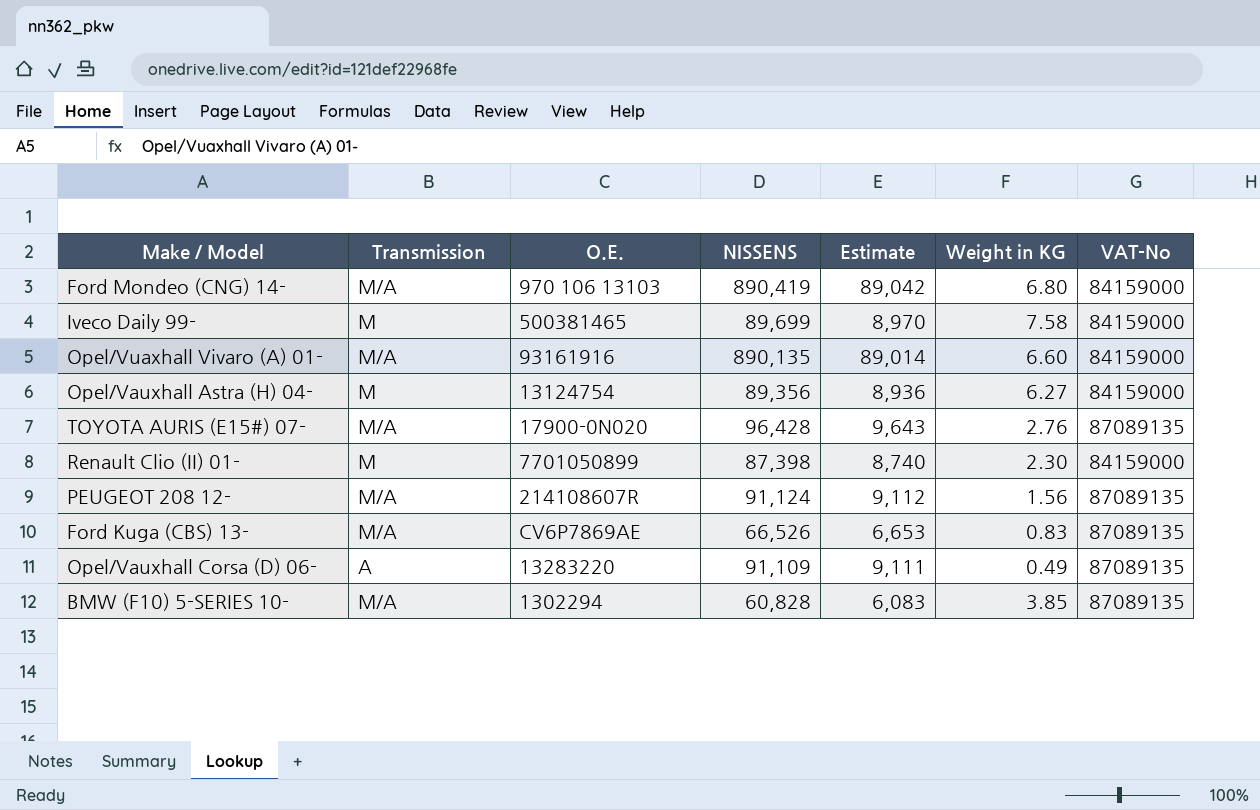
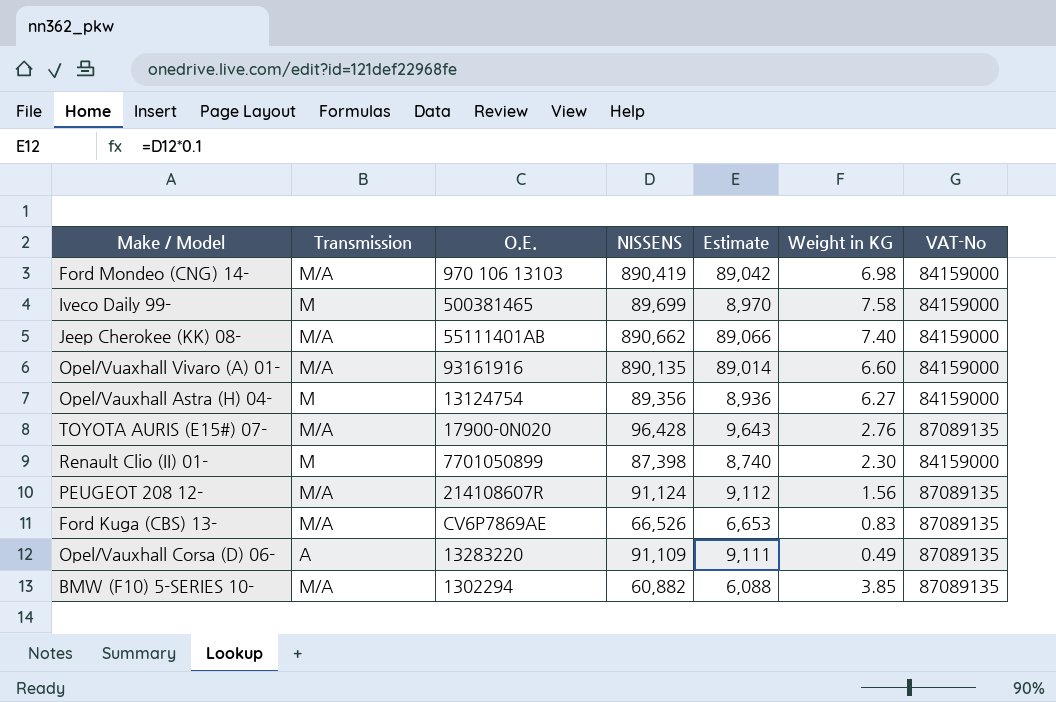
Ford Mondeo (CNG) 14- | Weight in KG: 6.80 -> 6.98
row Jeep Cherokee (KK) 08-: none -> M/A | 55111401AB | 890,662 | 89,066 | 7.40 | 84159000
BMW (F10) 5-SERIES 10- | NISSENS: 60,828 -> 60,882
BMW (F10) 5-SERIES 10- | Estimate: 6,083 -> 6,088

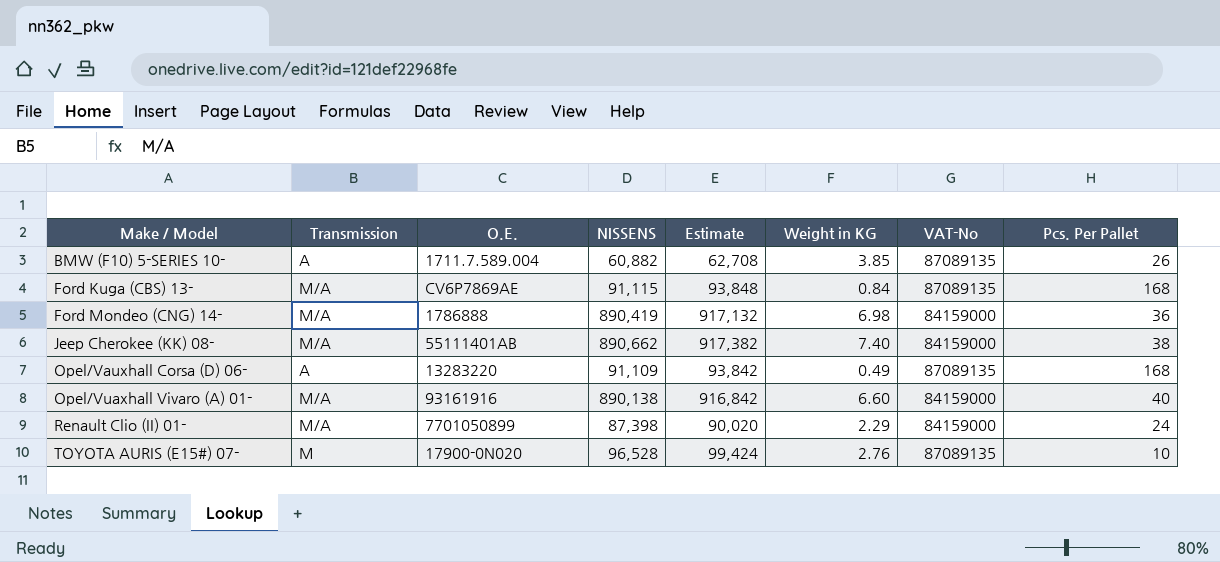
row order: none -> Make / Model ascending
column Estimate | formula: [NISSENS] * 0.1 -> [NISSENS] * 1.03
column Pcs. Per Pallet | position: none -> 8
row Iveco Daily 99-: M | 500381465 | 89,699 | 8,970 | 7.58 | 84159000 -> none
row Opel/Vauxhall Astra (H) 04-: M | 13124754 | 89,356 | 8,936 | 6.27 | 84159000 -> none
row PEUGEOT 208 12-: M/A | 214108607R | 91,124 | 9,112 | 1.56 | 87089135 -> none
BMW (F10) 5-SERIES 10- | Transmission: M/A -> A
BMW (F10) 5-SERIES 10- | O.E.: 1302294 -> 1711.7.589.004
Ford Kuga (CBS) 13- | NISSENS: 66,526 -> 91,115
Ford Kuga (CBS) 13- | Weight in KG: 0.83 -> 0.84
Ford Mondeo (CNG) 14- | O.E.: 970 106 13103 -> 1786888
Opel/Vuaxhall Vivaro (A) 01- | NISSENS: 890,135 -> 890,138
Renault Clio (II) 01- | Transmission: M -> M/A
Renault Clio (II) 01- | Weight in KG: 2.30 -> 2.29
TOYOTA AURIS (E15#) 07- | Transmission: M/A -> M
TOYOTA AURIS (E15#) 07- | NISSENS: 96,428 -> 96,528

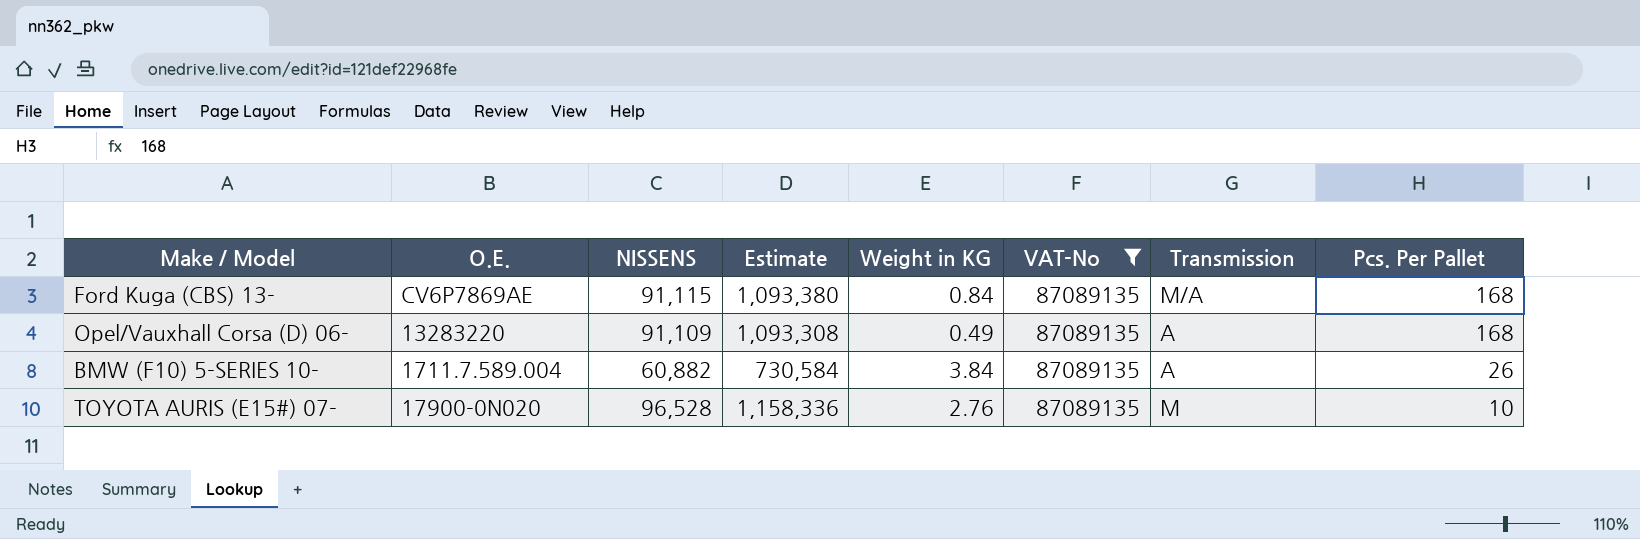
filter: none -> VAT-No = 87089135
row order: Make / Model ascending -> Pcs. Per Pallet descending
column Estimate | formula: [NISSENS] * 1.03 -> [NISSENS] * 12
column Transmission | position: 2 -> 7
BMW (F10) 5-SERIES 10- | Weight in KG: 3.85 -> 3.84

